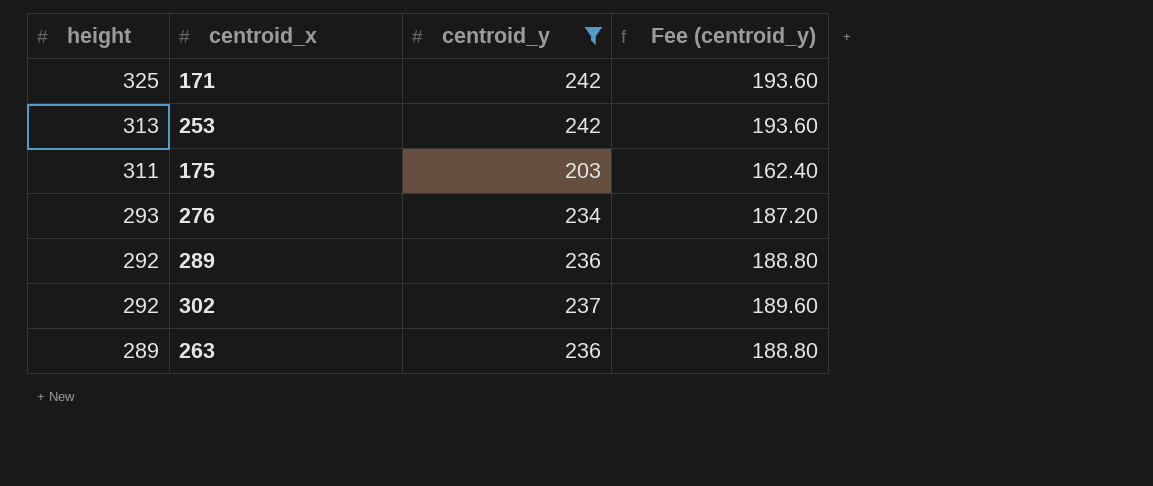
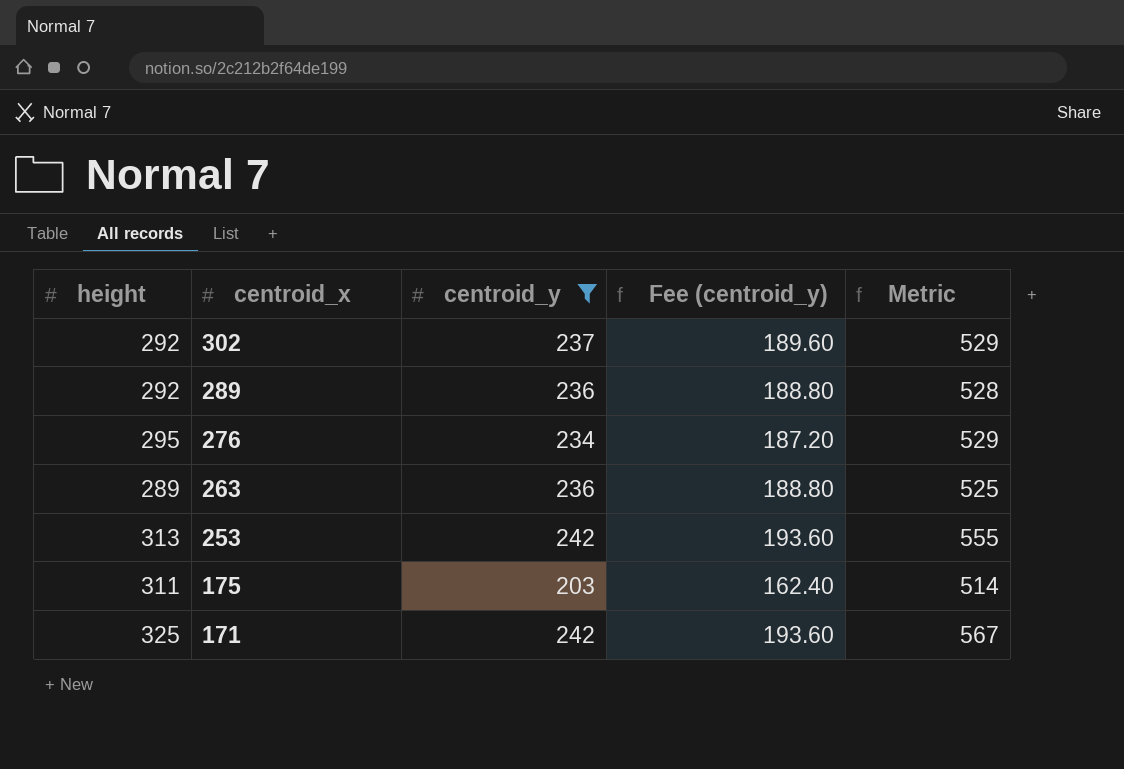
row order: height descending -> centroid_x descending
column Metric | formula: none -> [height] + [centroid_y]
276 | height: 293 -> 295

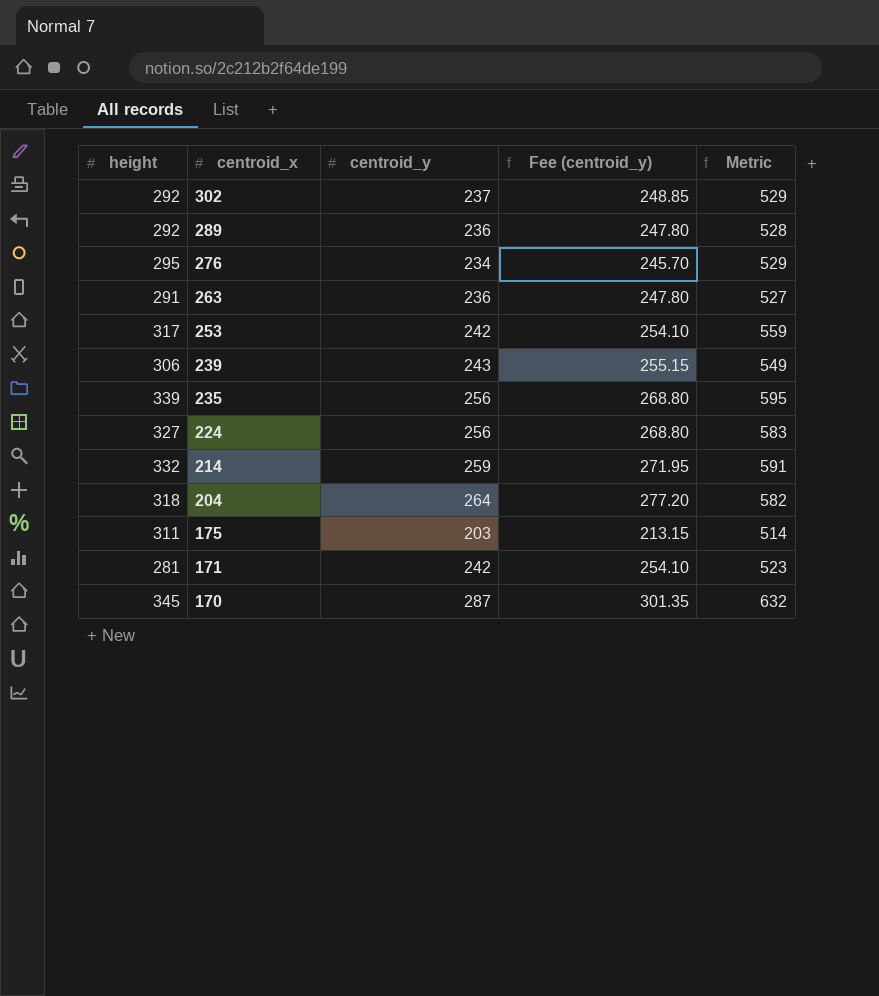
filter: centroid_y <= 242 -> none
column Fee (centroid_y) | formula: [centroid_y] * 0.8 -> [centroid_y] * 1.05
263 | height: 289 -> 291
263 | Metric: 525 -> 527
253 | height: 313 -> 317
253 | Metric: 555 -> 559
171 | height: 325 -> 281
171 | Metric: 567 -> 523

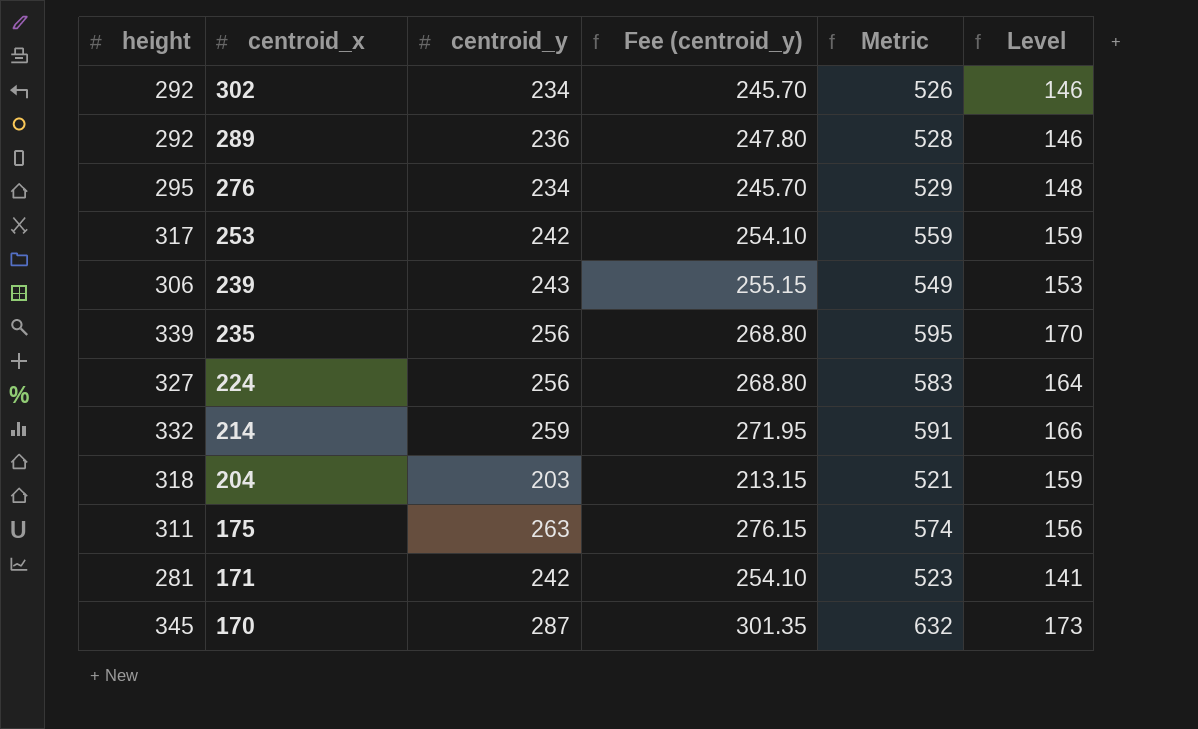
column Level | formula: none -> [height] * 0.5
row 263: 291 | 236 | 247.80 | 527 -> none
302 | centroid_y: 237 -> 234
302 | Fee (centroid_y): 248.85 -> 245.70
302 | Metric: 529 -> 526
204 | centroid_y: 264 -> 203
204 | Fee (centroid_y): 277.20 -> 213.15
204 | Metric: 582 -> 521
175 | centroid_y: 203 -> 263
175 | Fee (centroid_y): 213.15 -> 276.15
175 | Metric: 514 -> 574

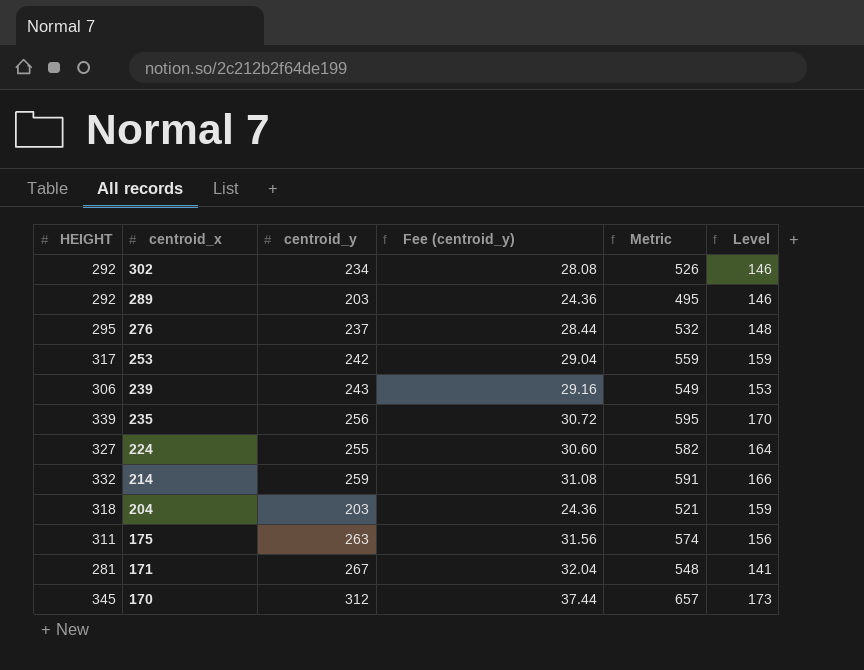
column name: height -> HEIGHT
column Fee (centroid_y) | formula: [centroid_y] * 1.05 -> [centroid_y] * 0.12
289 | centroid_y: 236 -> 203
289 | Metric: 528 -> 495
276 | centroid_y: 234 -> 237
276 | Metric: 529 -> 532
224 | centroid_y: 256 -> 255
224 | Metric: 583 -> 582
171 | centroid_y: 242 -> 267
171 | Metric: 523 -> 548
170 | centroid_y: 287 -> 312
170 | Metric: 632 -> 657

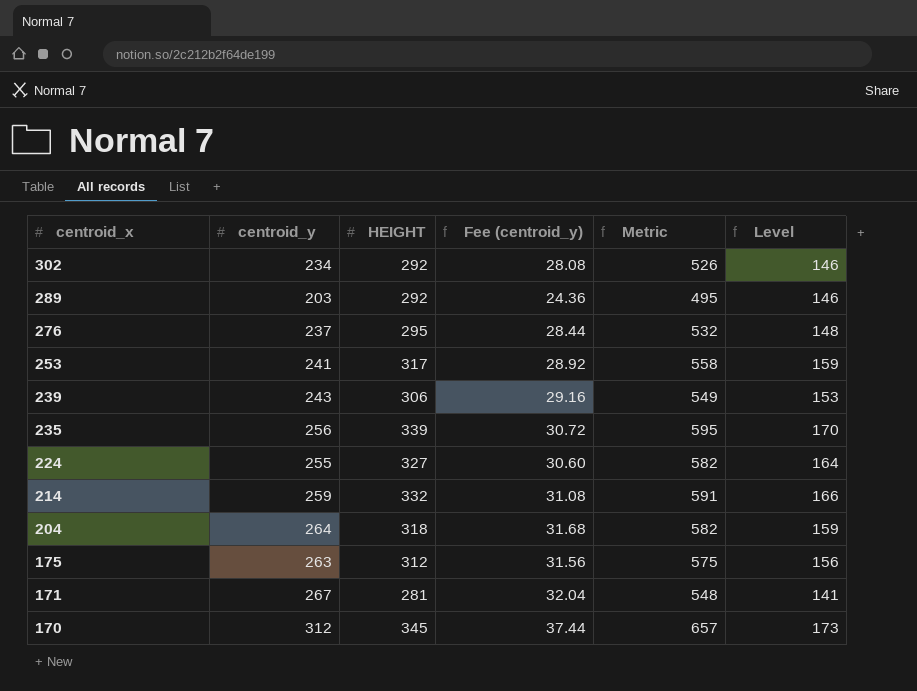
column HEIGHT | position: 1 -> 3
253 | centroid_y: 242 -> 241
253 | Fee (centroid_y): 29.04 -> 28.92
253 | Metric: 559 -> 558
204 | centroid_y: 203 -> 264
204 | Fee (centroid_y): 24.36 -> 31.68
204 | Metric: 521 -> 582
175 | HEIGHT: 311 -> 312
175 | Metric: 574 -> 575

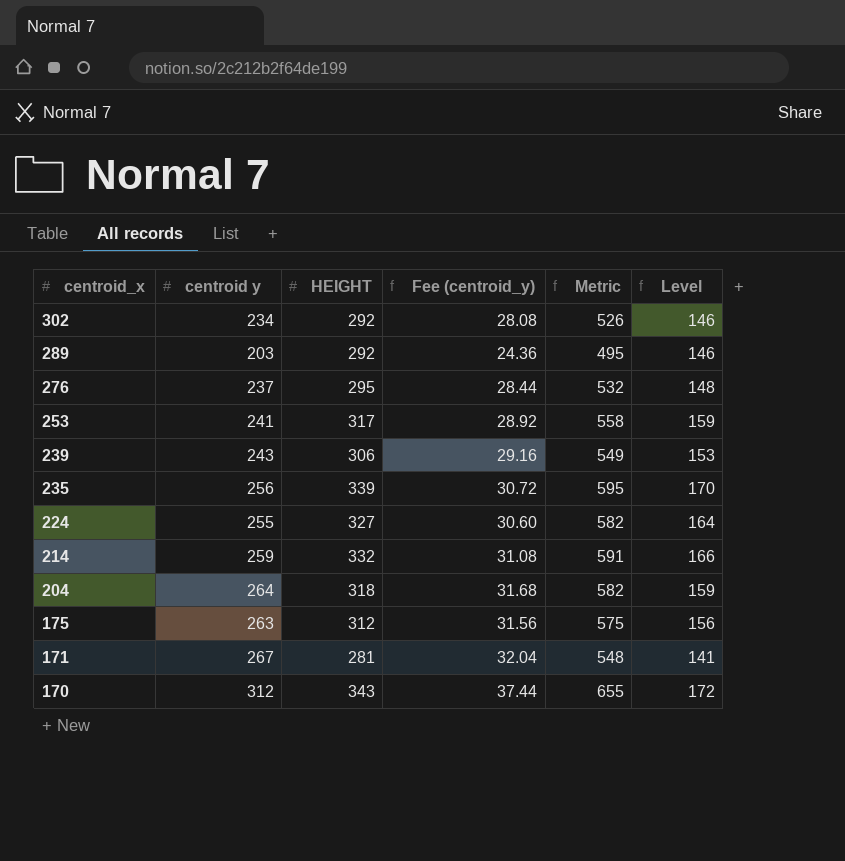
column name: centroid_y -> centroid y
170 | HEIGHT: 345 -> 343
170 | Metric: 657 -> 655
170 | Level: 173 -> 172

